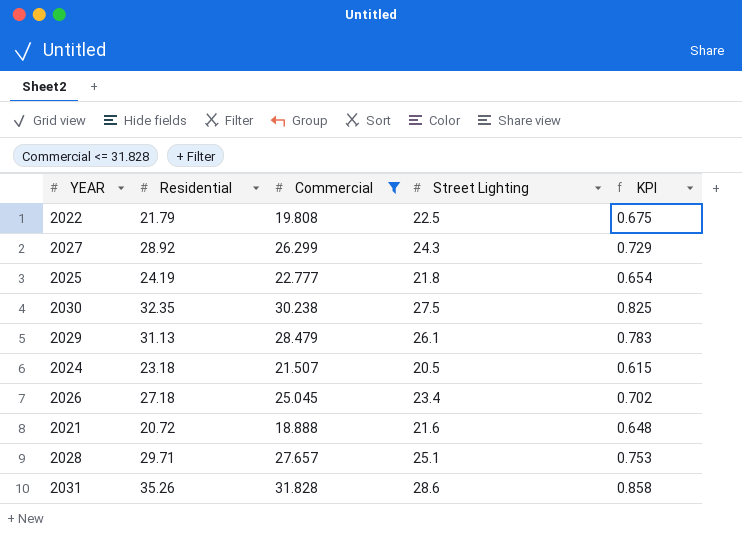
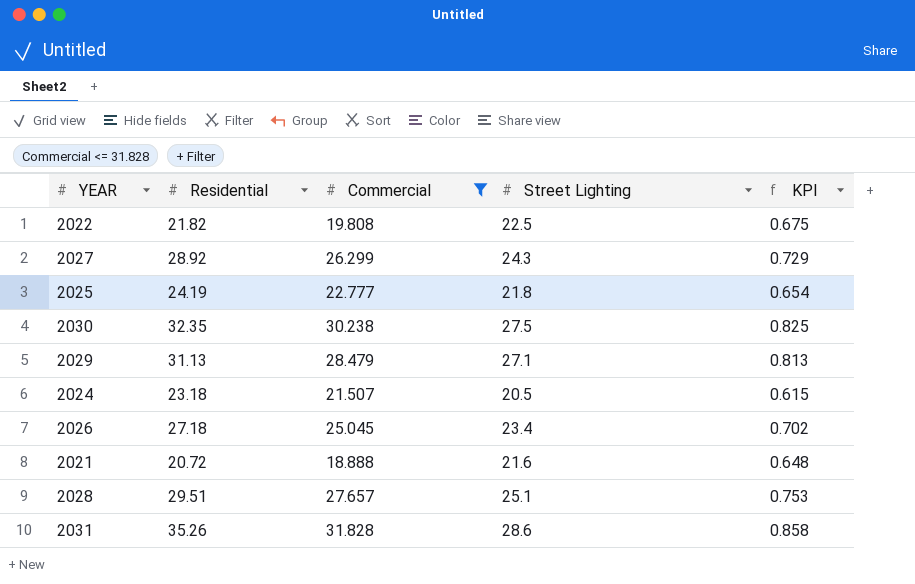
2022 | Residential: 21.79 -> 21.82
2029 | Street Lighting: 26.1 -> 27.1
2029 | KPI: 0.783 -> 0.813
2028 | Residential: 29.71 -> 29.51

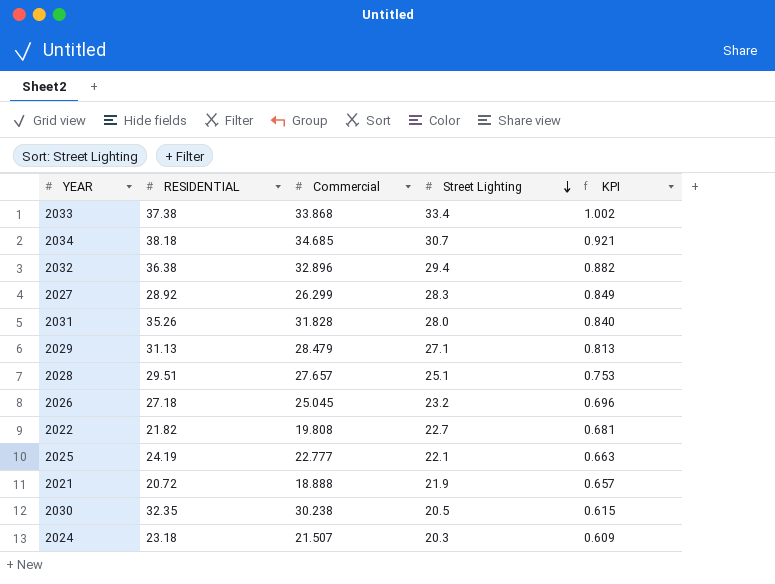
filter: Commercial <= 31.828 -> none
row order: none -> Street Lighting descending
column name: Residential -> RESIDENTIAL
2027 | Street Lighting: 24.3 -> 28.3
2027 | KPI: 0.729 -> 0.849
2031 | Street Lighting: 28.6 -> 28.0
2031 | KPI: 0.858 -> 0.840
2026 | Street Lighting: 23.4 -> 23.2
2026 | KPI: 0.702 -> 0.696
2022 | Street Lighting: 22.5 -> 22.7
2022 | KPI: 0.675 -> 0.681
2025 | Street Lighting: 21.8 -> 22.1
2025 | KPI: 0.654 -> 0.663
2021 | Street Lighting: 21.6 -> 21.9
2021 | KPI: 0.648 -> 0.657
2030 | Street Lighting: 27.5 -> 20.5
2030 | KPI: 0.825 -> 0.615
2024 | Street Lighting: 20.5 -> 20.3
2024 | KPI: 0.615 -> 0.609

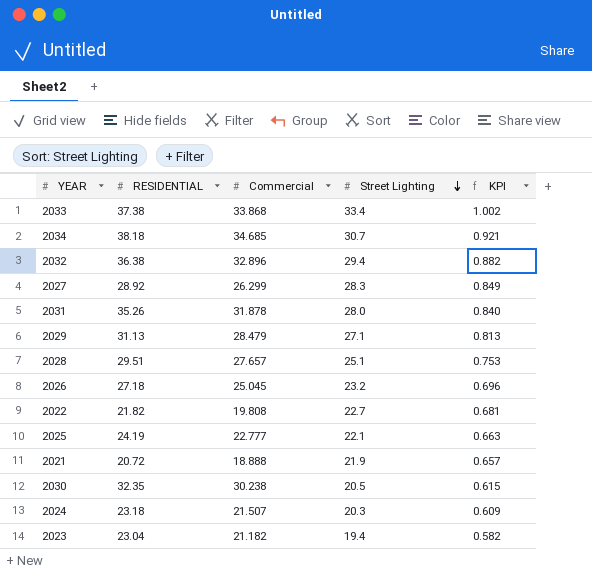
2031 | Commercial: 31.828 -> 31.878
row 2023: none -> 23.04 | 21.182 | 19.4 | 0.582

